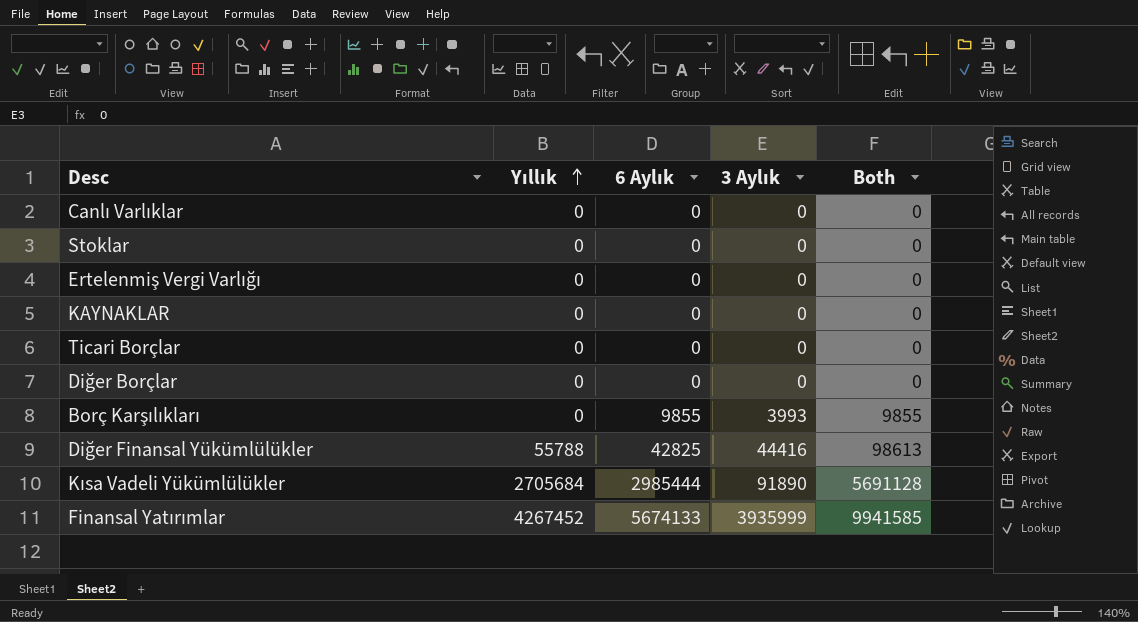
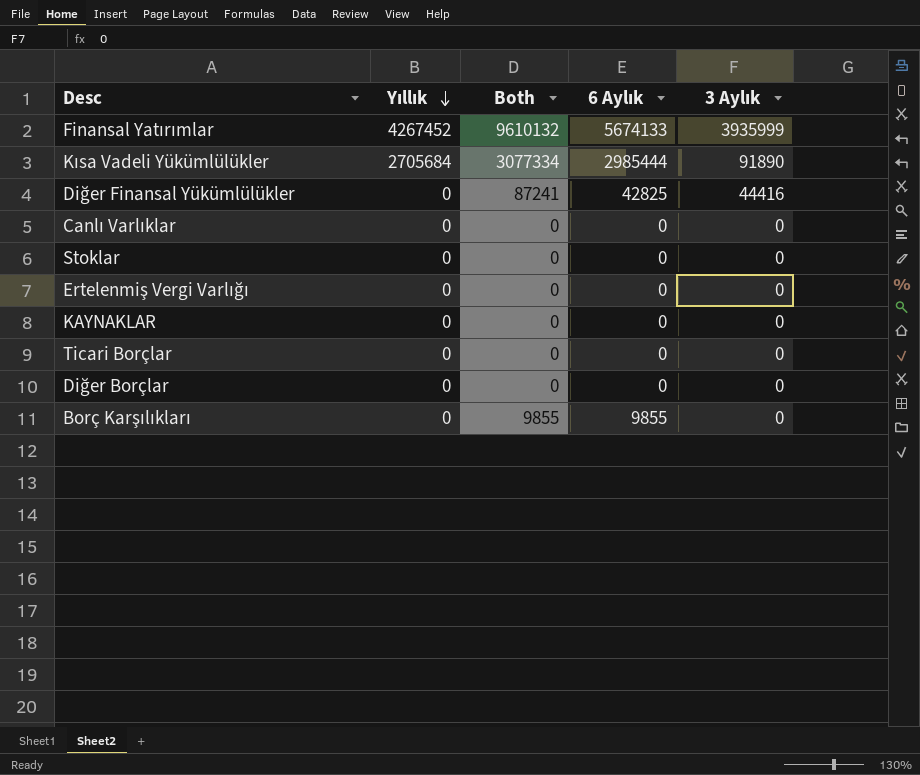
row order: Yıllık ascending -> Yıllık descending
column Both | formula: [Yıllık] + [6 Aylık] -> [6 Aylık] + [3 Aylık]
column Both | position: 5 -> 3
Diğer Finansal Yükümlülükler | Yıllık: 55788 -> 0
Borç Karşılıkları | 3 Aylık: 3993 -> 0

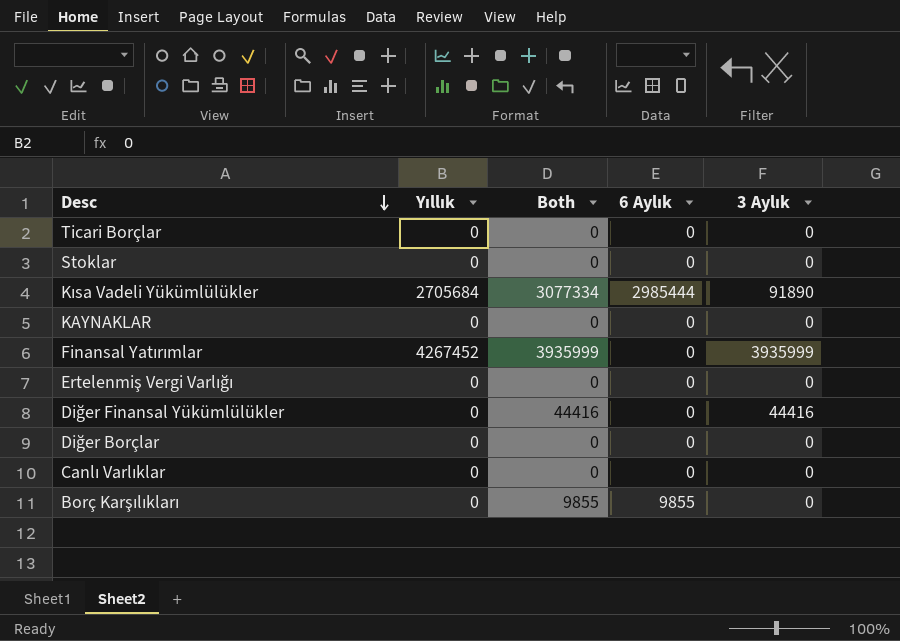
row order: Yıllık descending -> Desc descending
Finansal Yatırımlar | Both: 9610132 -> 3935999
Finansal Yatırımlar | 6 Aylık: 5674133 -> 0
Diğer Finansal Yükümlülükler | Both: 87241 -> 44416
Diğer Finansal Yükümlülükler | 6 Aylık: 42825 -> 0

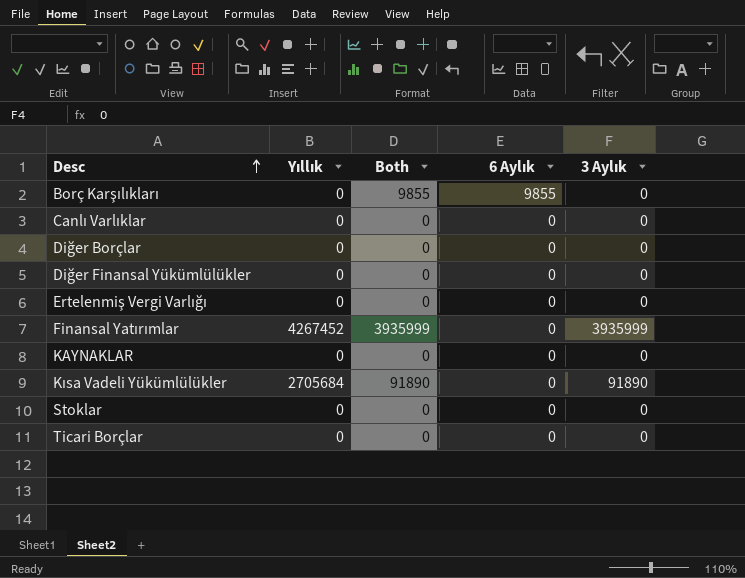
row order: Desc descending -> Desc ascending
Diğer Finansal Yükümlülükler | Both: 44416 -> 0
Diğer Finansal Yükümlülükler | 3 Aylık: 44416 -> 0
Kısa Vadeli Yükümlülükler | Both: 3077334 -> 91890
Kısa Vadeli Yükümlülükler | 6 Aylık: 2985444 -> 0

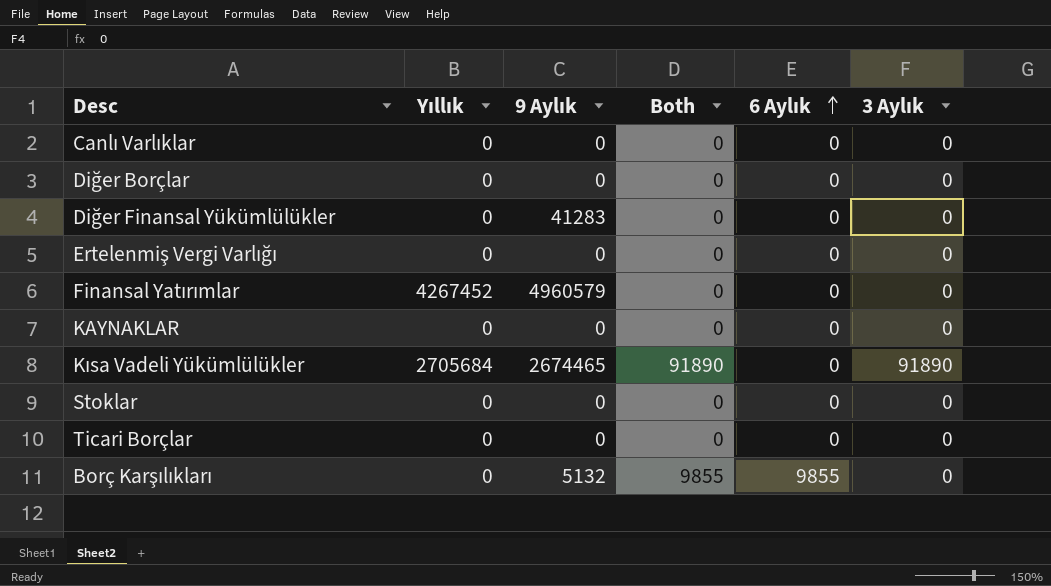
row order: Desc ascending -> 6 Aylık ascending
column 9 Aylık | position: none -> 3
Finansal Yatırımlar | Both: 3935999 -> 0
Finansal Yatırımlar | 3 Aylık: 3935999 -> 0

